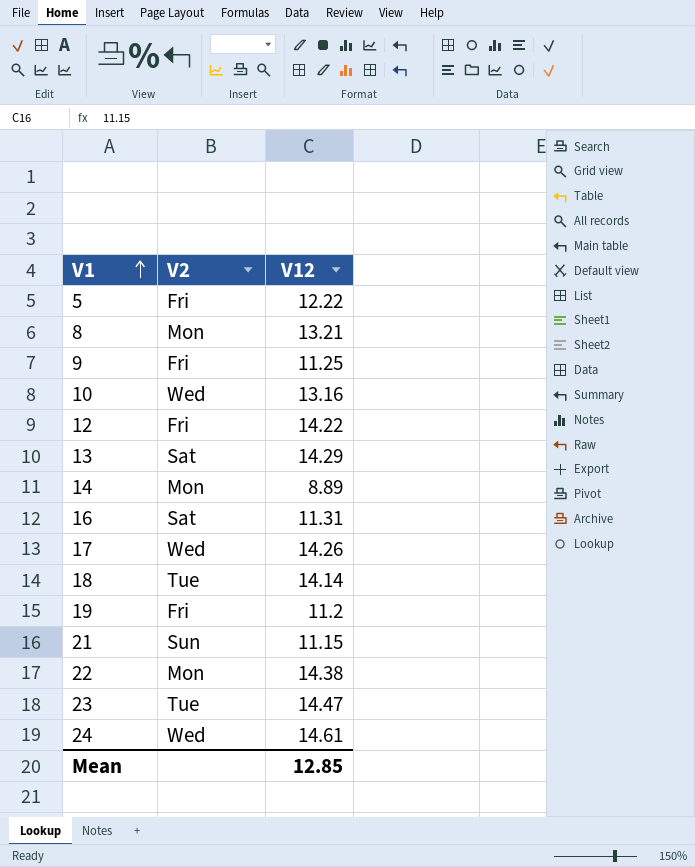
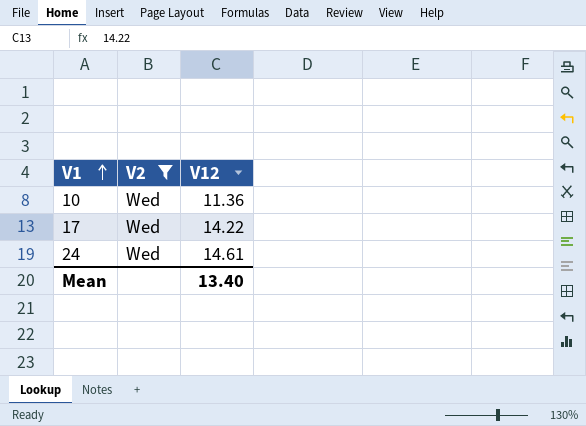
filter: none -> V2 = Wed
10 | V12: 13.16 -> 11.36
17 | V12: 14.26 -> 14.22
Mean | V12: 12.85 -> 13.40

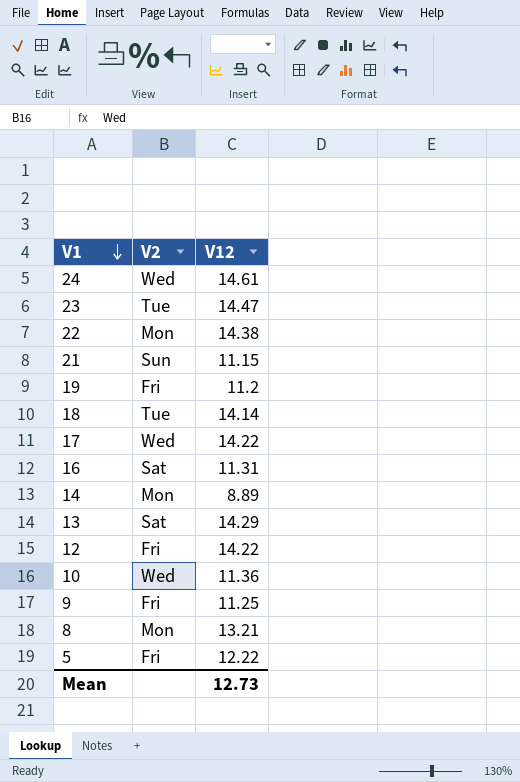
filter: V2 = Wed -> none
row order: V1 ascending -> V1 descending
Mean | V12: 13.40 -> 12.73

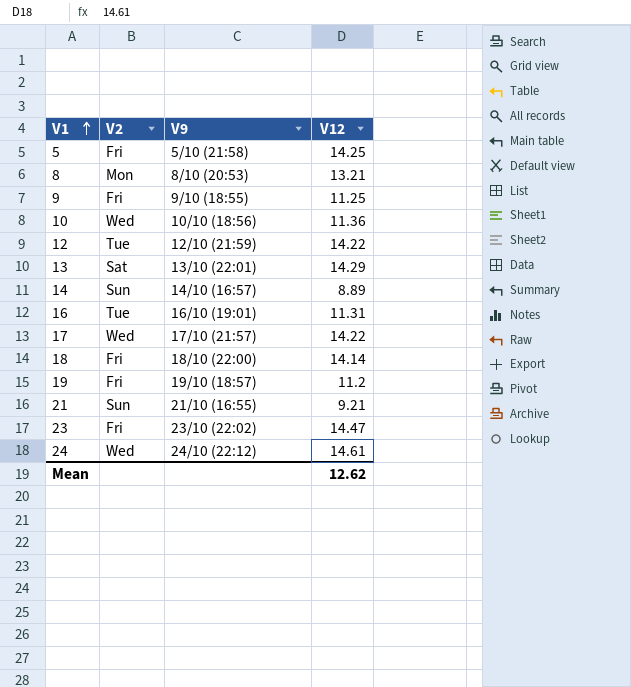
row order: V1 descending -> V1 ascending
column V9 | position: none -> 3
row 22: Mon | 14.38 -> none
5 | V12: 12.22 -> 14.25
12 | V2: Fri -> Tue
14 | V2: Mon -> Sun
16 | V2: Sat -> Tue
18 | V2: Tue -> Fri
21 | V12: 11.15 -> 9.21
23 | V2: Tue -> Fri
Mean | V12: 12.73 -> 12.62

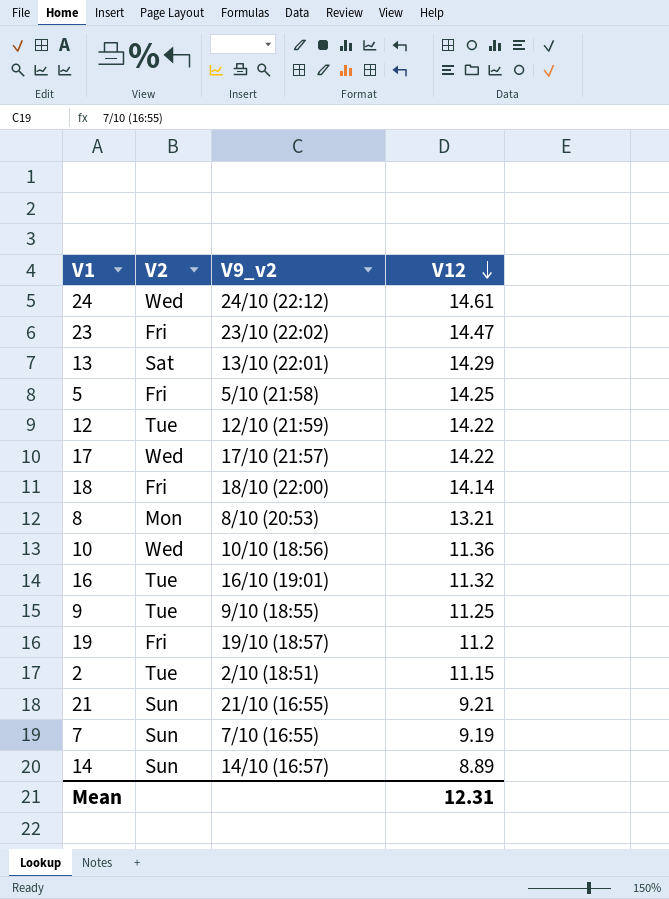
row order: V1 ascending -> V12 descending
column name: V9 -> V9_v2
16 | V12: 11.31 -> 11.32
9 | V2: Fri -> Tue
row 2: none -> Tue | 2/10 (18:51) | 11.15
row 7: none -> Sun | 7/10 (16:55) | 9.19
Mean | V12: 12.62 -> 12.31

